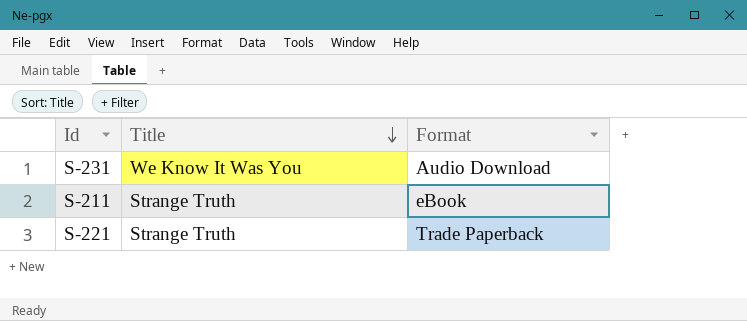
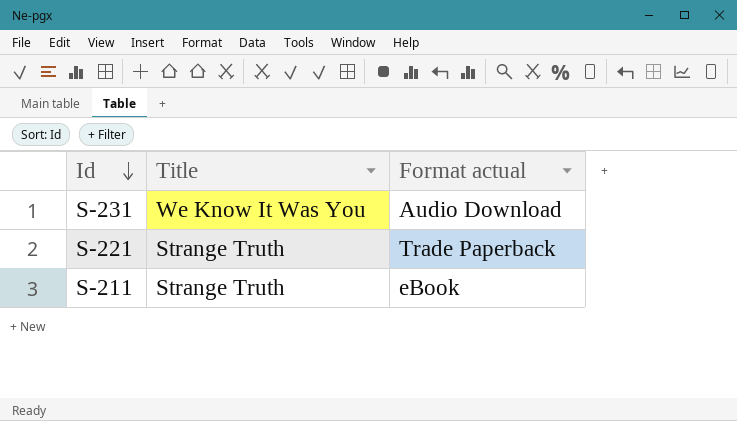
row order: Title descending -> Id descending
column name: Format -> Format actual

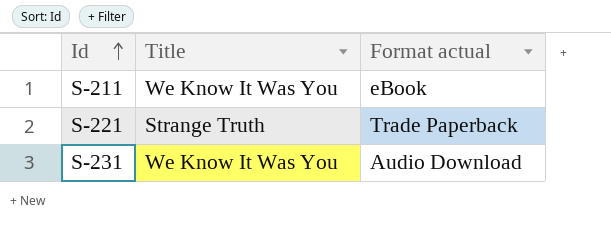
row order: Id descending -> Id ascending
S-211 | Title: Strange Truth -> We Know It Was You

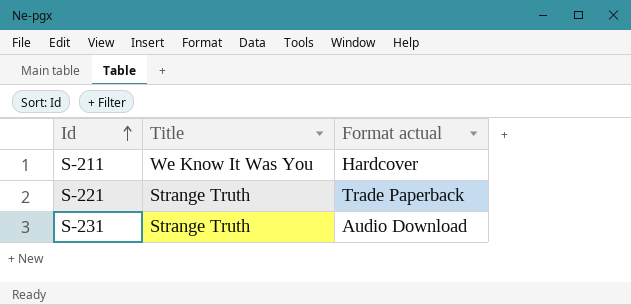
S-211 | Format actual: eBook -> Hardcover
S-231 | Title: We Know It Was You -> Strange Truth

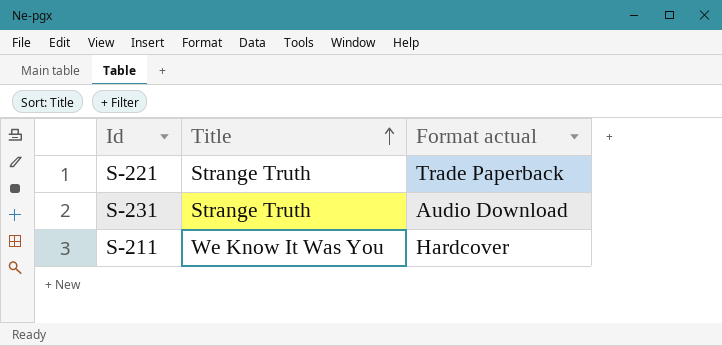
row order: Id ascending -> Title ascending

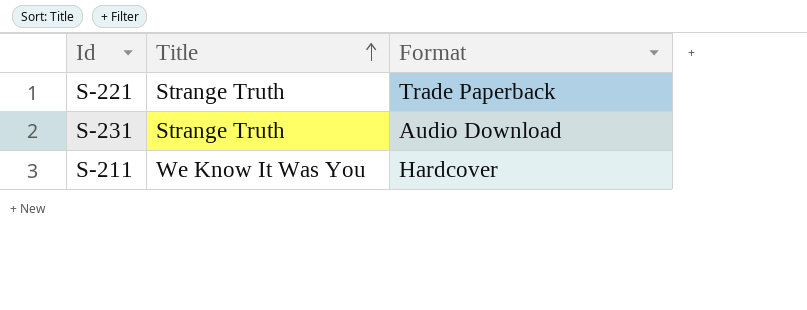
column name: Format actual -> Format

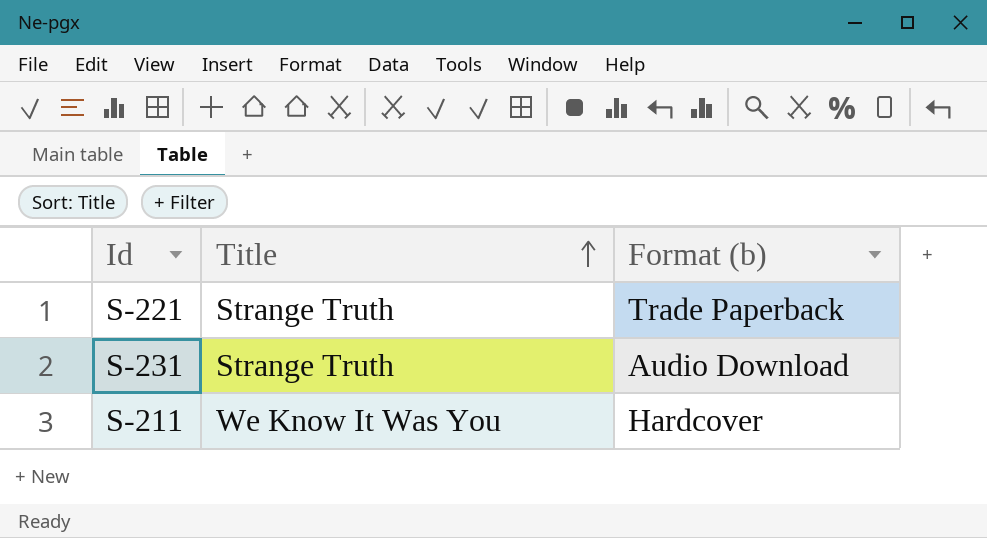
column name: Format -> Format (b)

